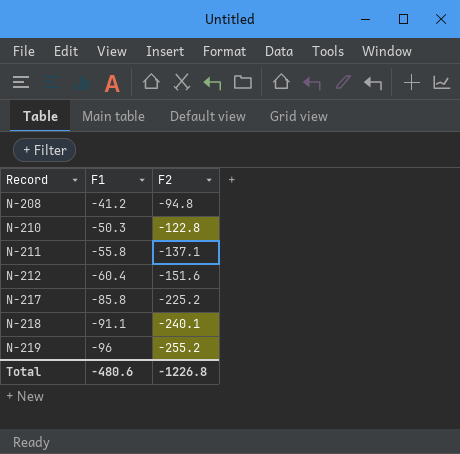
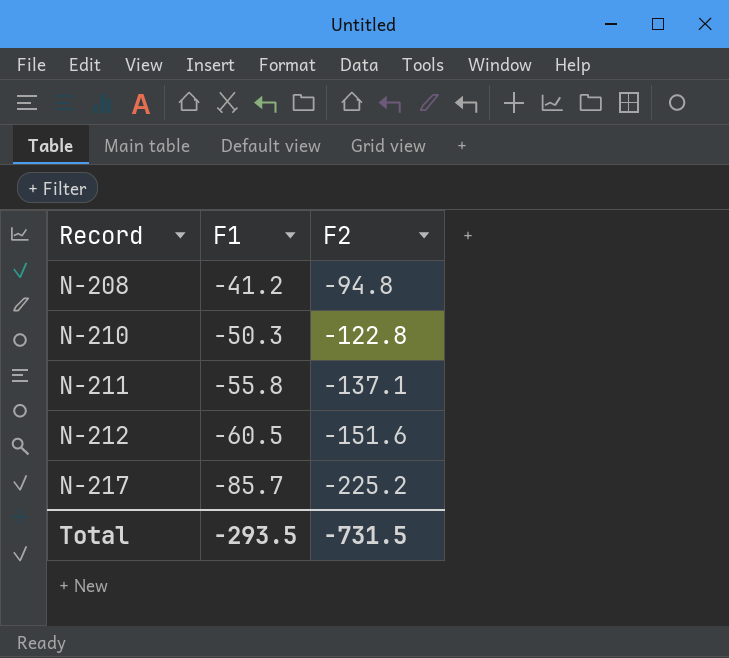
row N-218: -91.1 | -240.1 -> none
row N-219: -96 | -255.2 -> none
N-212 | F1: -60.4 -> -60.5
N-217 | F1: -85.8 -> -85.7
Total | F1: -480.6 -> -293.5
Total | F2: -1226.8 -> -731.5

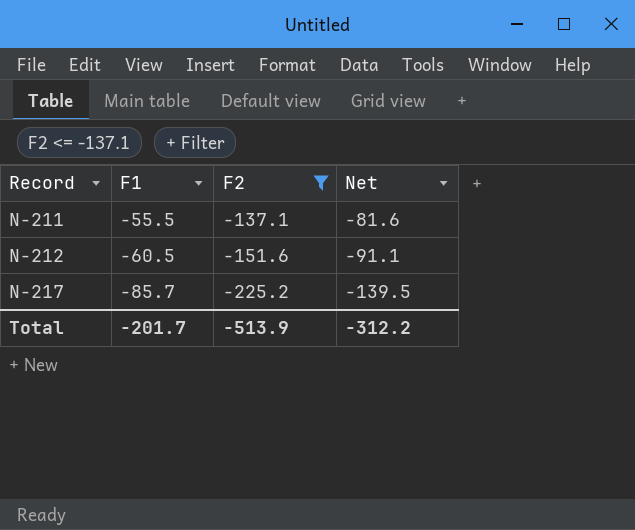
filter: none -> F2 <= -137.1
column Net | formula: none -> [F2] - [F1]
N-211 | F1: -55.8 -> -55.5
Total | F1: -293.5 -> -201.7
Total | F2: -731.5 -> -513.9

